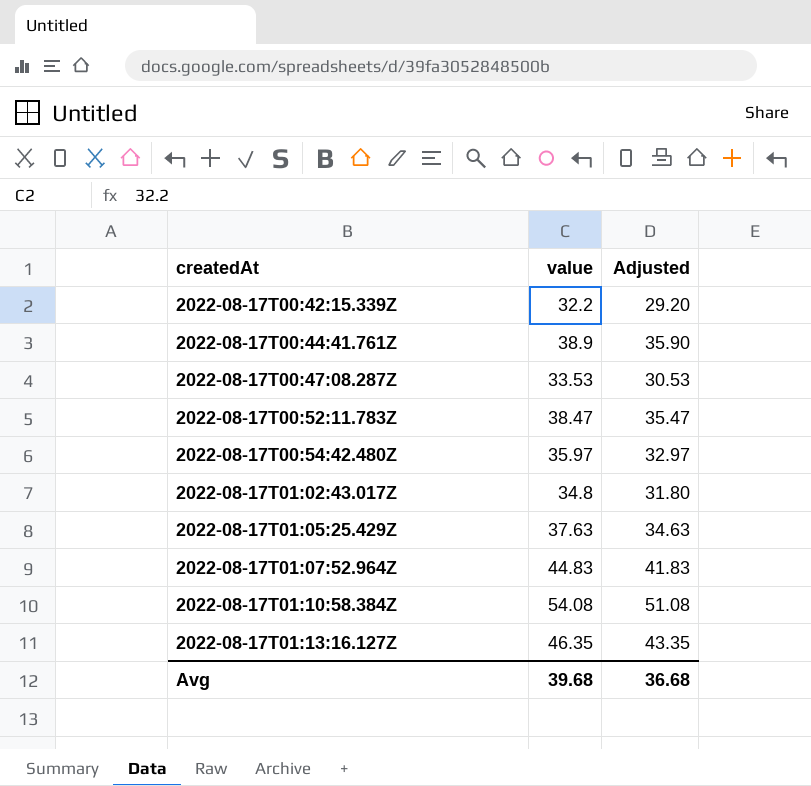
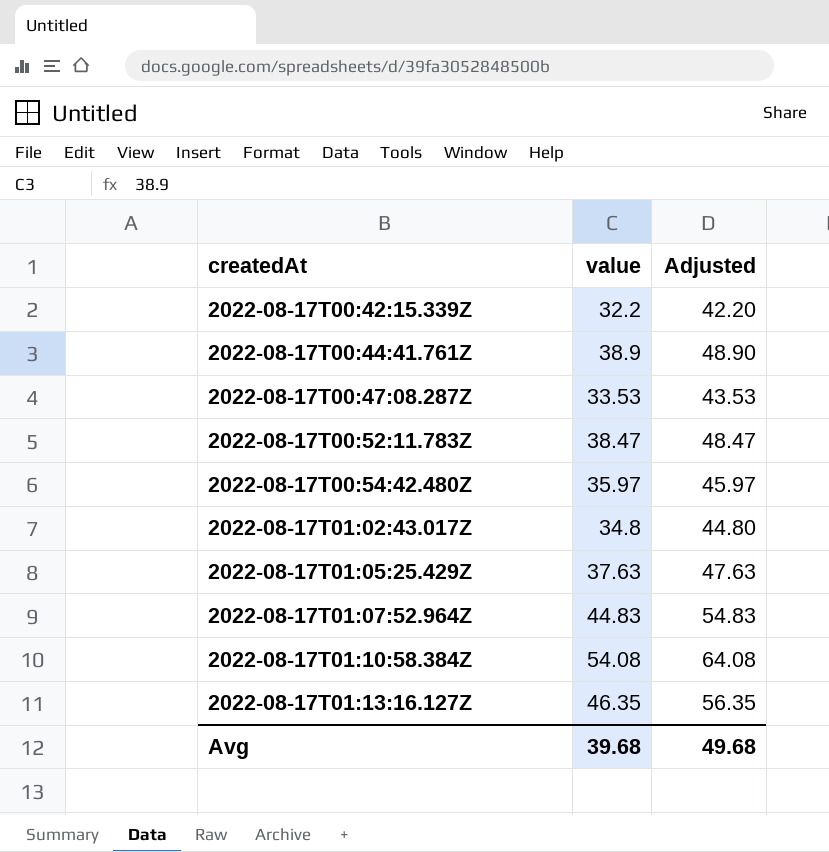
column Adjusted | formula: [value] - 3 -> [value] + 10
Avg | Adjusted: 36.68 -> 49.68

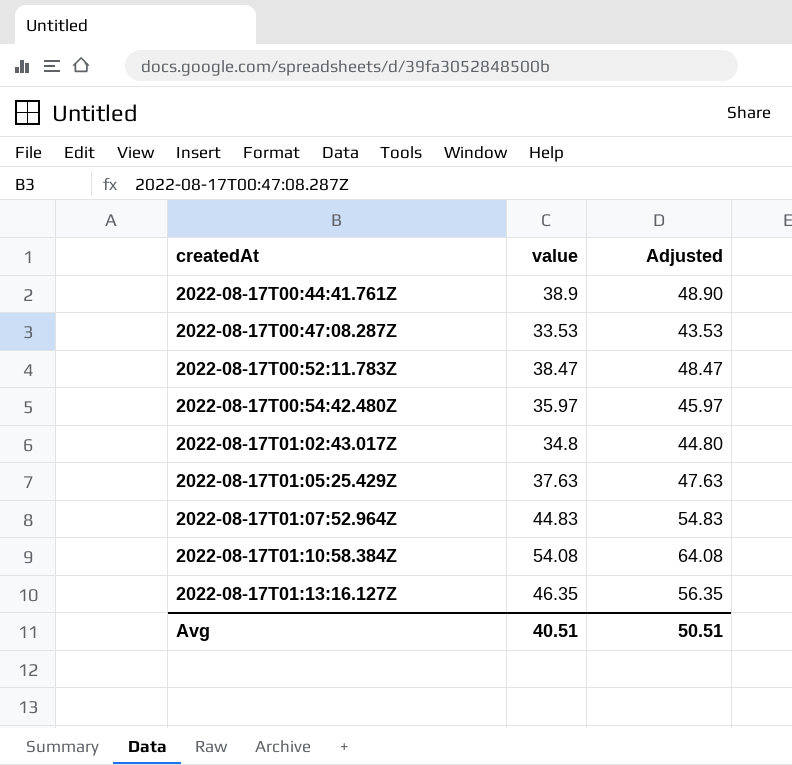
row 2022-08-17T00:42:15.339Z: 32.2 | 42.20 -> none
Avg | value: 39.68 -> 40.51
Avg | Adjusted: 49.68 -> 50.51

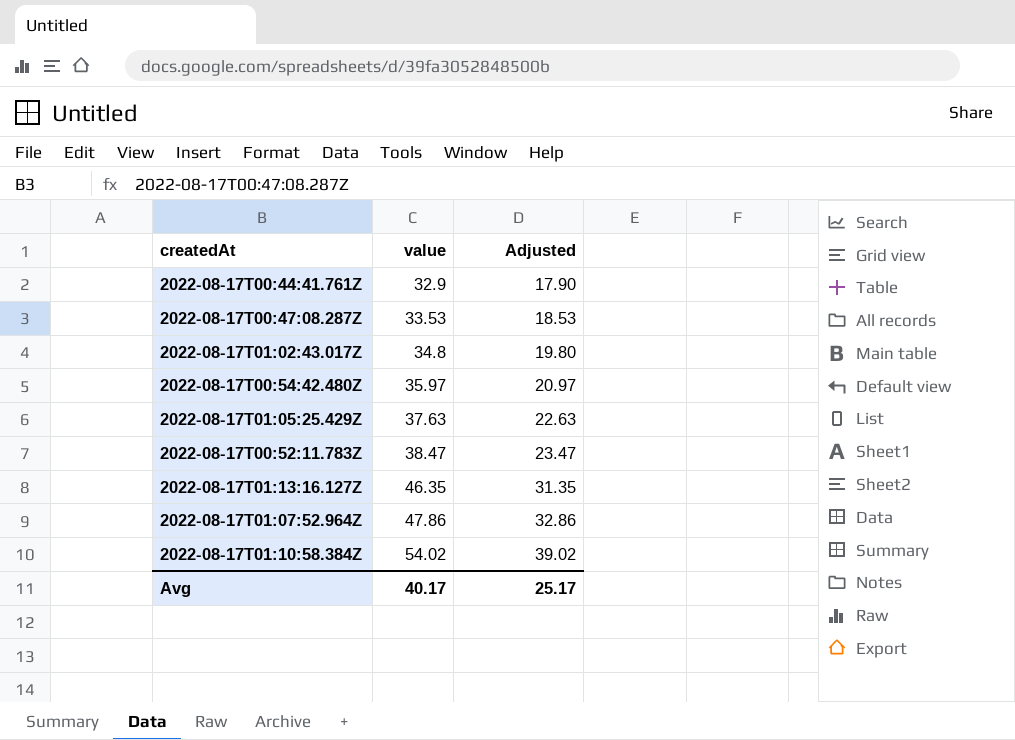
row order: createdAt ascending -> value ascending
column Adjusted | formula: [value] + 10 -> [value] - 15
2022-08-17T00:44:41.761Z | value: 38.9 -> 32.9
2022-08-17T01:07:52.964Z | value: 44.83 -> 47.86
2022-08-17T01:10:58.384Z | value: 54.08 -> 54.02
Avg | value: 40.51 -> 40.17
Avg | Adjusted: 50.51 -> 25.17

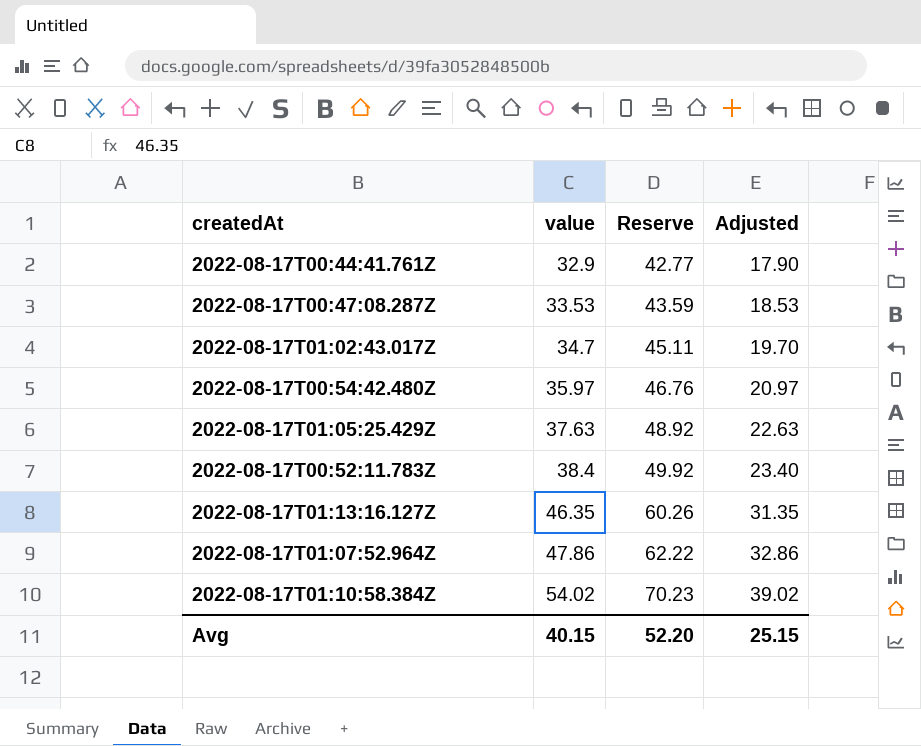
column Reserve | formula: none -> [value] * 1.3
2022-08-17T01:02:43.017Z | value: 34.8 -> 34.7
2022-08-17T01:02:43.017Z | Adjusted: 19.80 -> 19.70
2022-08-17T00:52:11.783Z | value: 38.47 -> 38.4
2022-08-17T00:52:11.783Z | Adjusted: 23.47 -> 23.40
Avg | value: 40.17 -> 40.15
Avg | Adjusted: 25.17 -> 25.15

